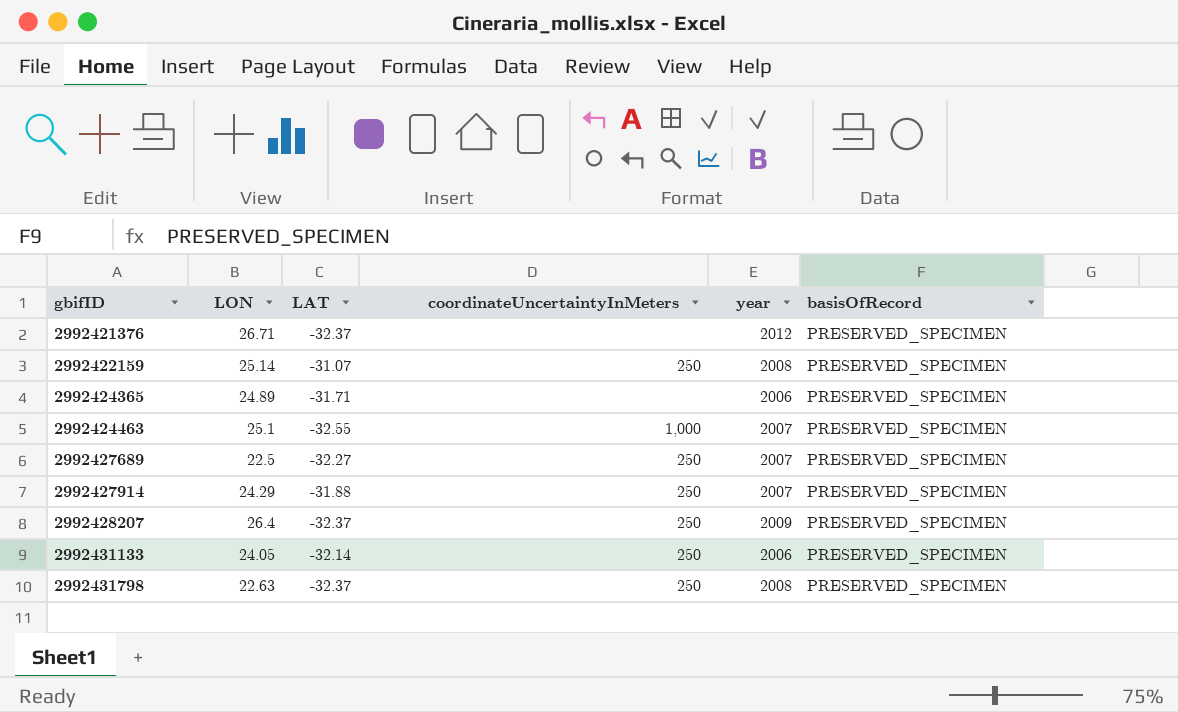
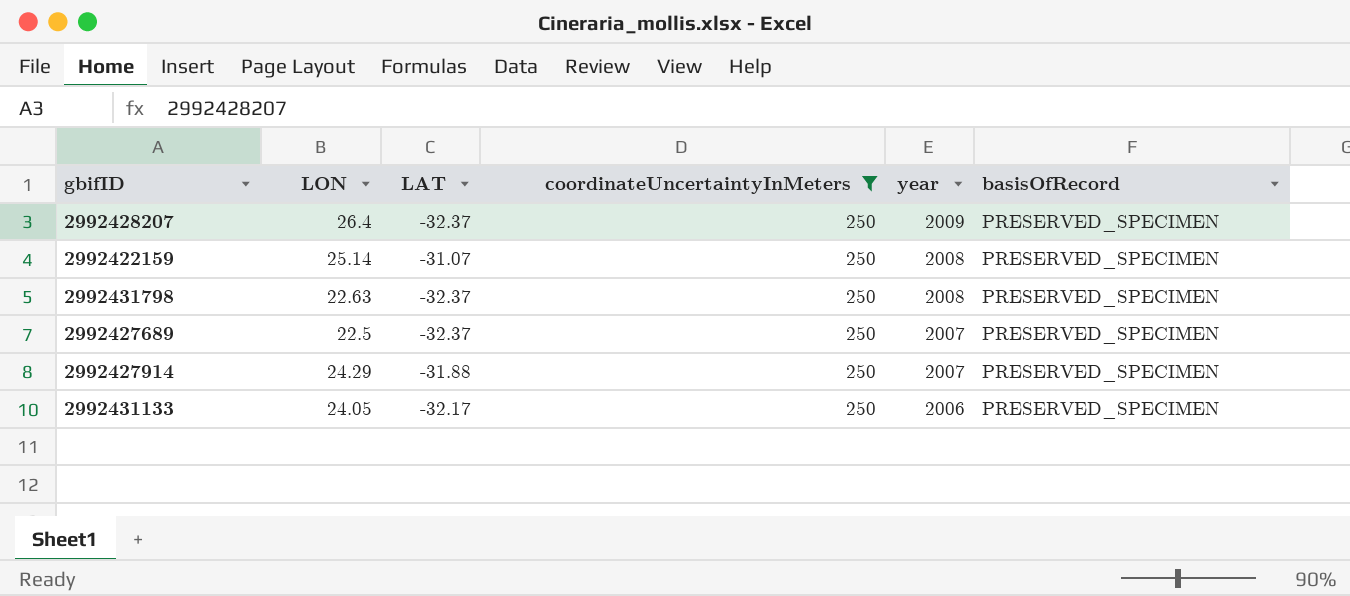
filter: none -> coordinateUncertaintyInMeters = 250
row order: gbifID ascending -> year descending
2992427689 | LAT: -32.27 -> -32.37
2992431133 | LAT: -32.14 -> -32.17

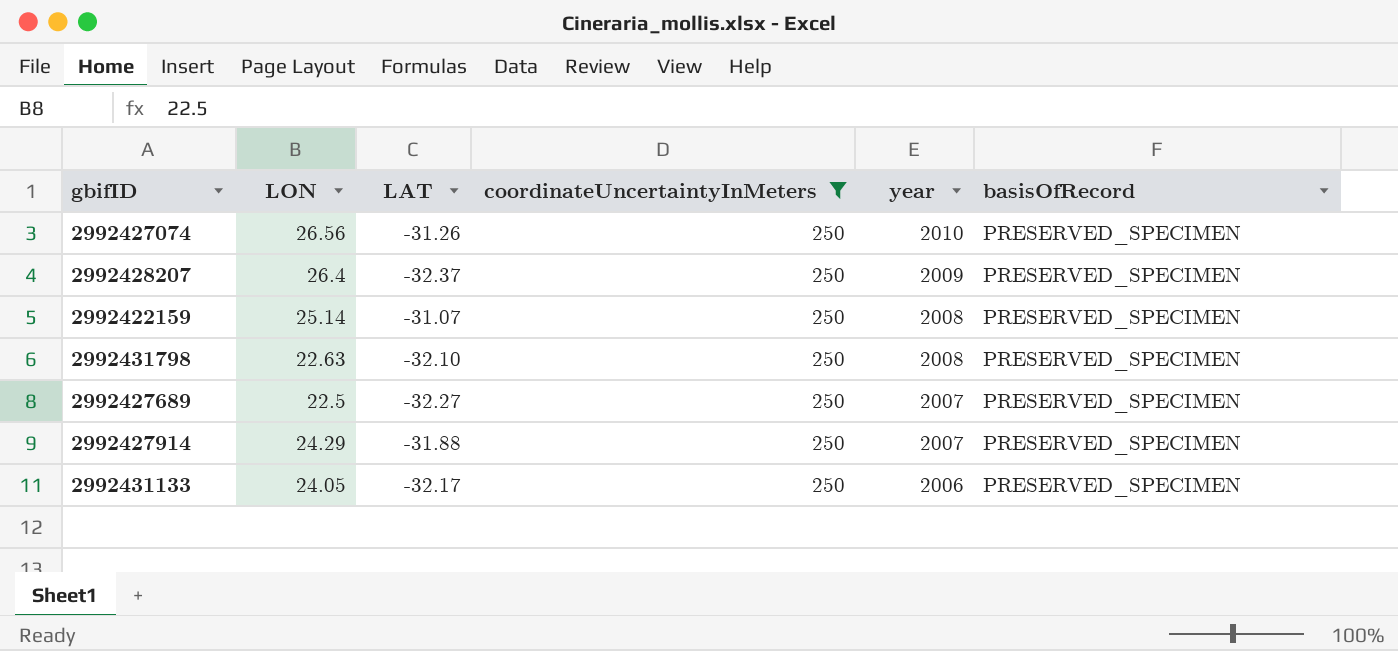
row 2992427074: none -> 26.56 | -31.26 | 250 | 2010 | PRESERVED_SPECIMEN
2992431798 | LAT: -32.37 -> -32.10
2992427689 | LAT: -32.37 -> -32.27

